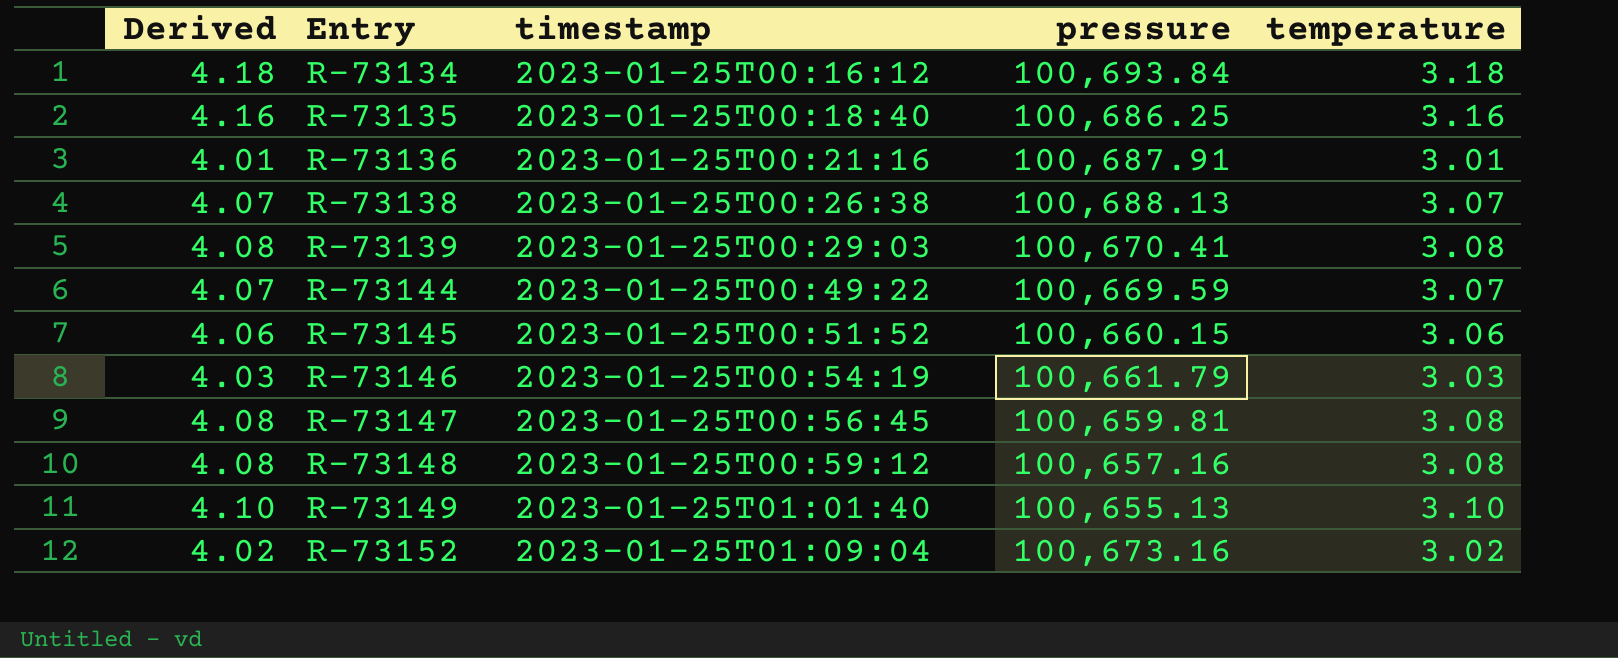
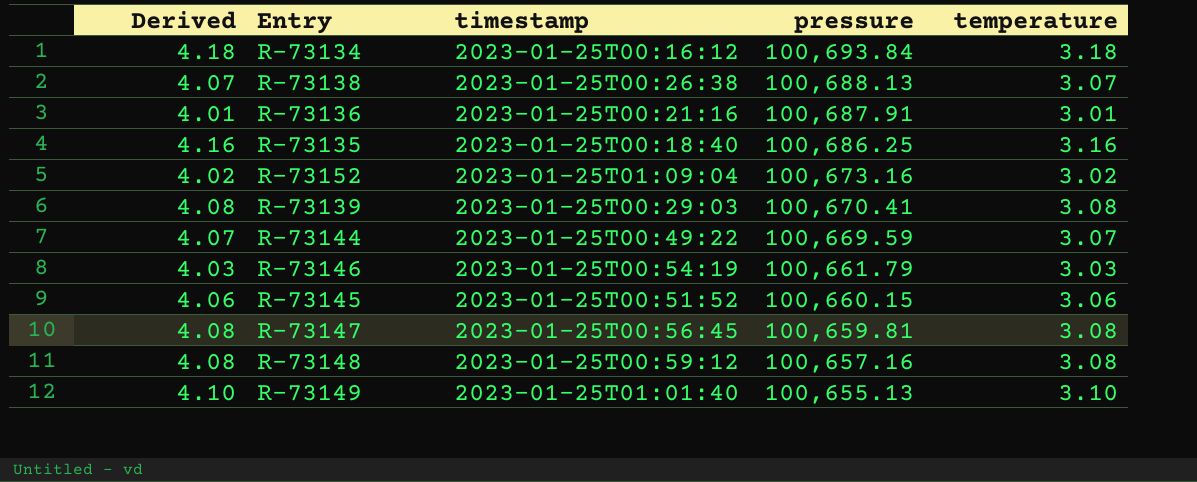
row order: Entry ascending -> pressure descending

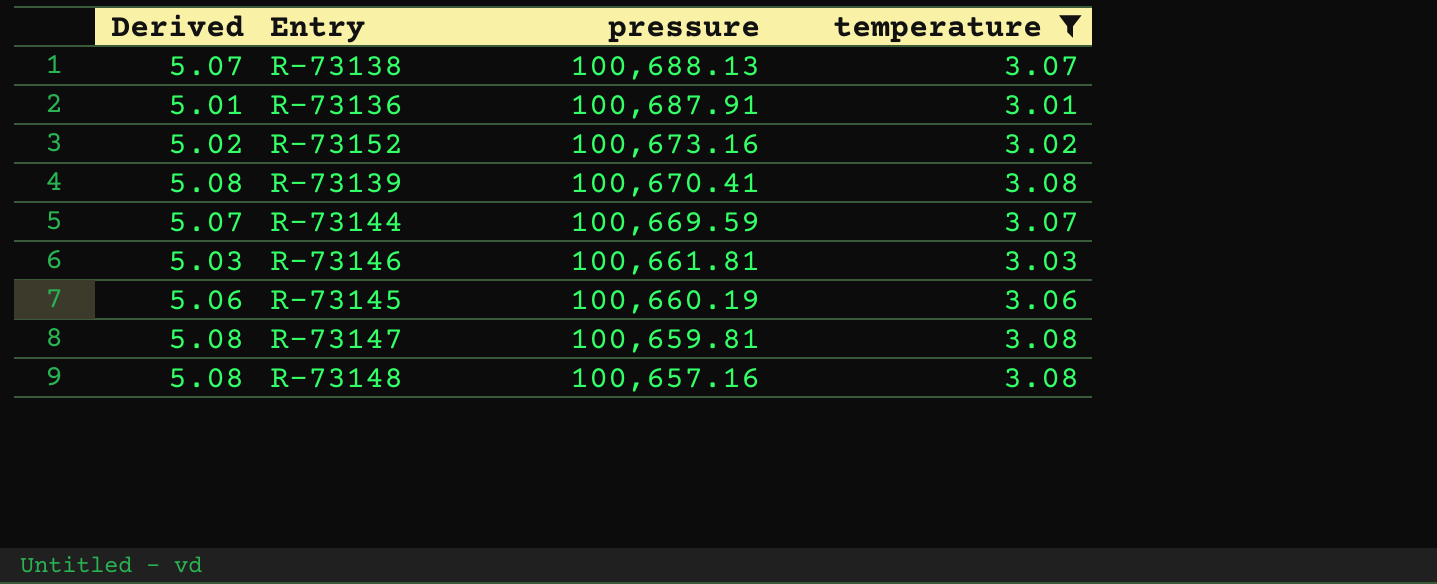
filter: none -> temperature <= 3.08
column timestamp | position: 3 -> none
column Derived | formula: [temperature] + 1 -> [temperature] + 2
R-73146 | pressure: 100,661.79 -> 100,661.81
R-73145 | pressure: 100,660.15 -> 100,660.19

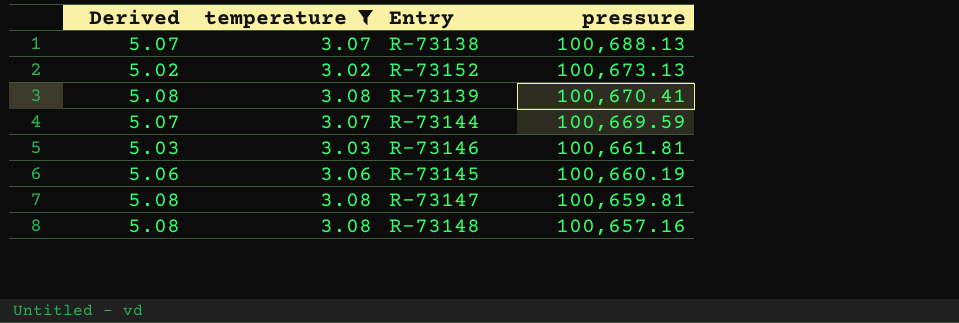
column temperature | position: 4 -> 2
row R-73136: 5.01 | 100,687.91 | 3.01 -> none
R-73152 | pressure: 100,673.16 -> 100,673.13

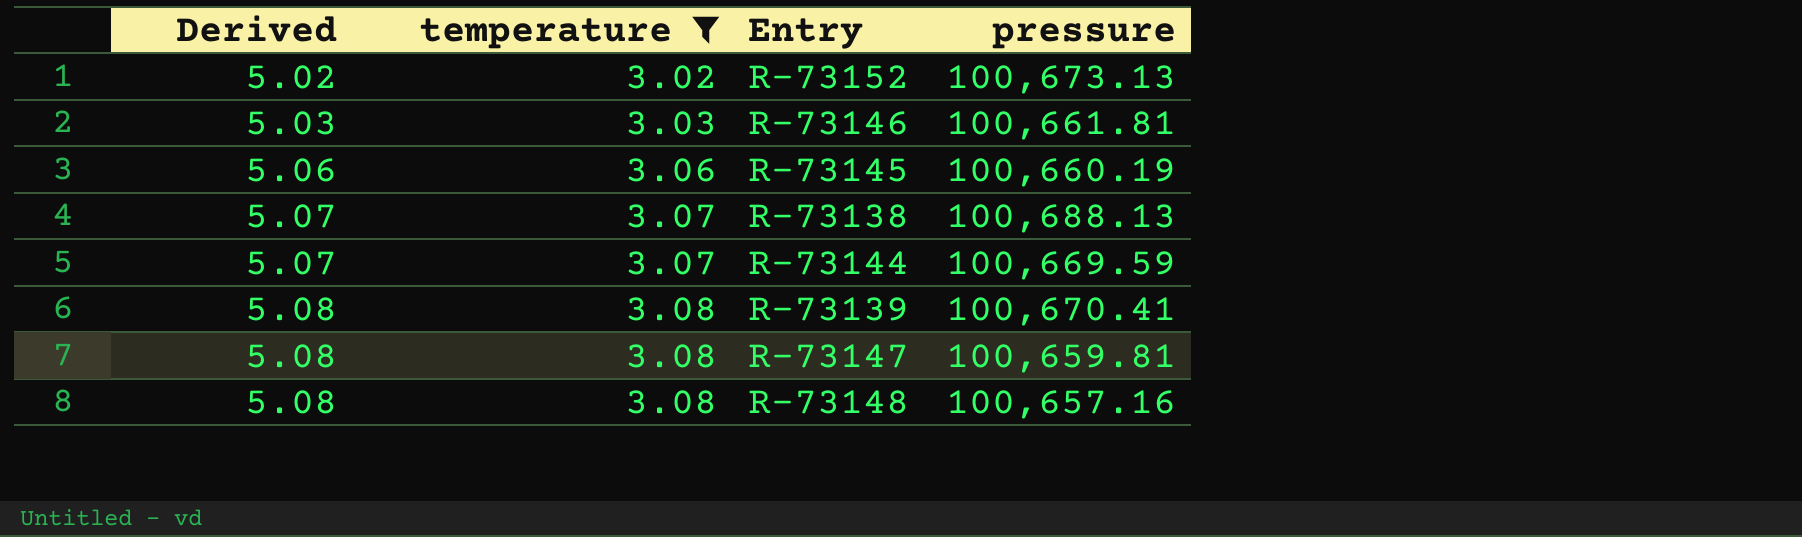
row order: pressure descending -> Derived ascending

